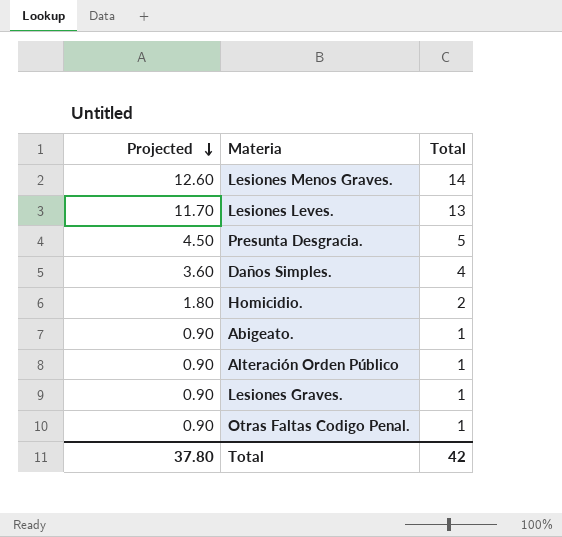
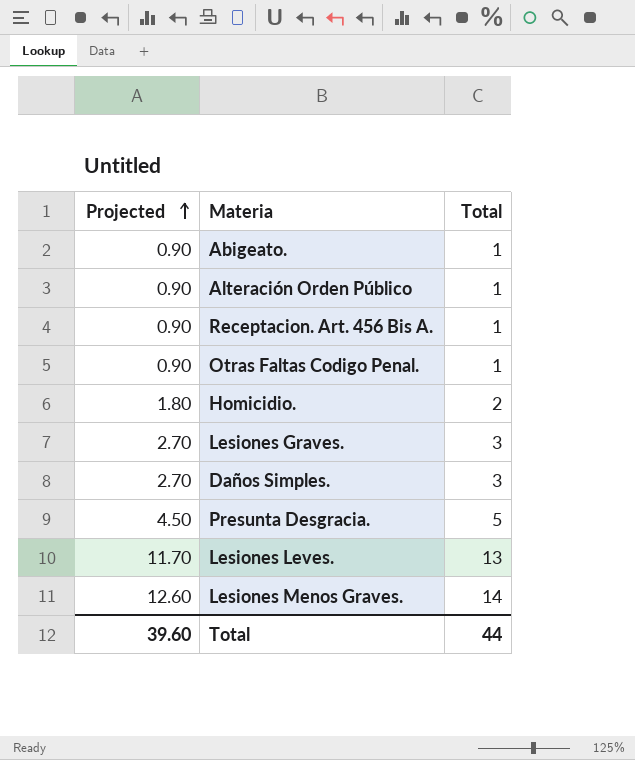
row order: Projected descending -> Projected ascending
row Receptacion. Art. 456 Bis A.: none -> 0.90 | 1
Lesiones Graves. | Projected: 0.90 -> 2.70
Lesiones Graves. | Total: 1 -> 3
Daños Simples. | Projected: 3.60 -> 2.70
Daños Simples. | Total: 4 -> 3
Total | Projected: 37.80 -> 39.60
Total | Total: 42 -> 44

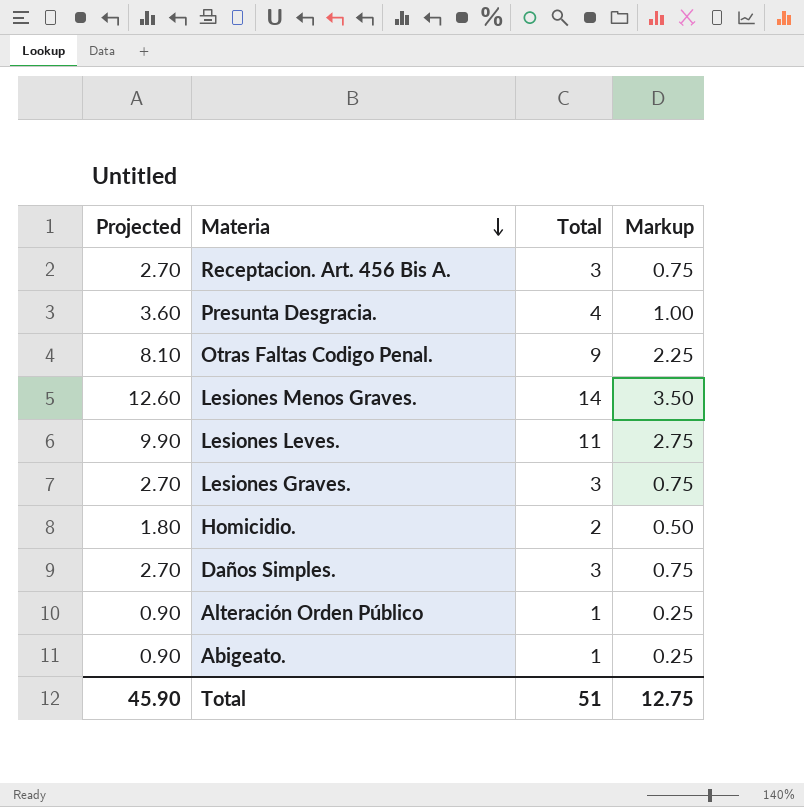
row order: Projected ascending -> Materia descending
column Markup | formula: none -> [Total] * 0.25
Receptacion. Art. 456 Bis A. | Projected: 0.90 -> 2.70
Receptacion. Art. 456 Bis A. | Total: 1 -> 3
Presunta Desgracia. | Projected: 4.50 -> 3.60
Presunta Desgracia. | Total: 5 -> 4
Otras Faltas Codigo Penal. | Projected: 0.90 -> 8.10
Otras Faltas Codigo Penal. | Total: 1 -> 9
Lesiones Leves. | Projected: 11.70 -> 9.90
Lesiones Leves. | Total: 13 -> 11
Total | Projected: 39.60 -> 45.90
Total | Total: 44 -> 51

